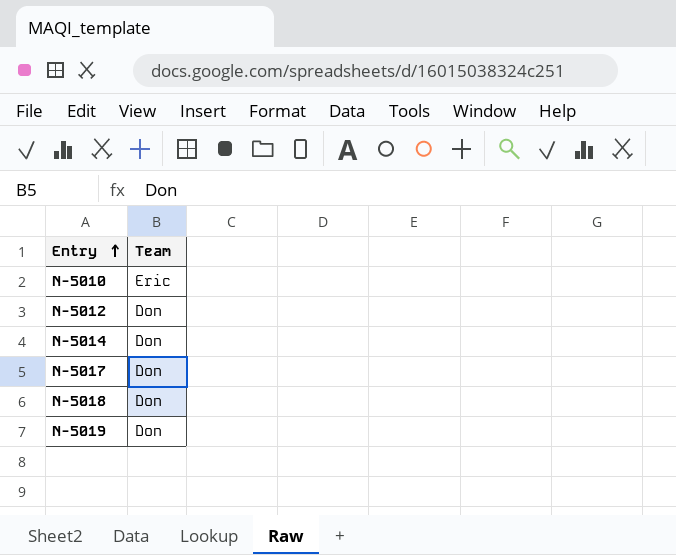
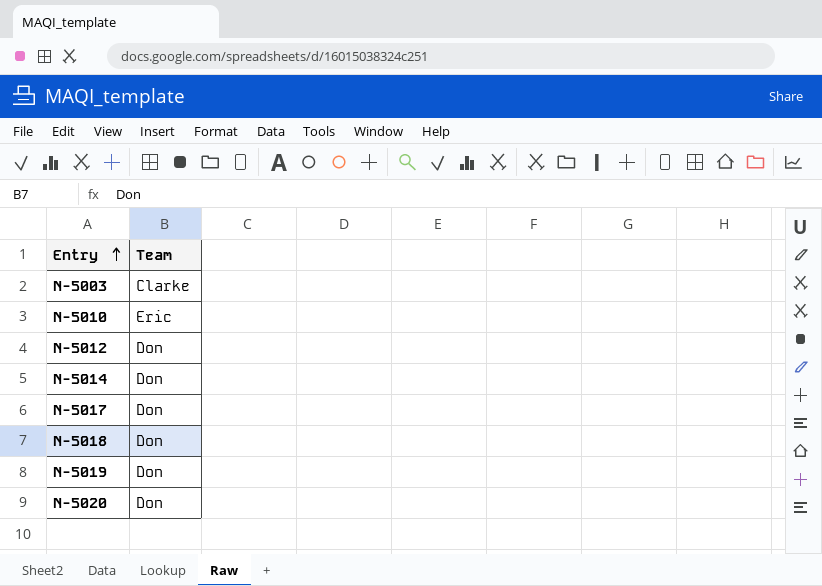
row N-5003: none -> Clarke
row N-5020: none -> Don

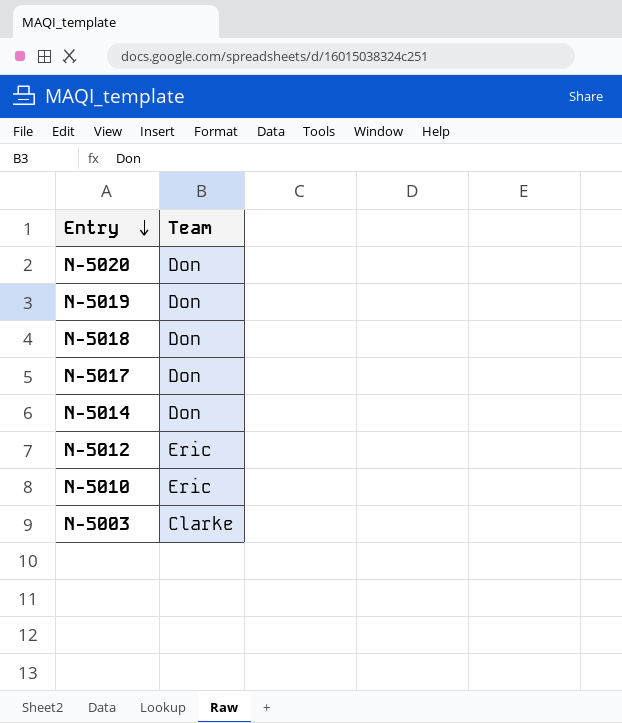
row order: Entry ascending -> Entry descending
N-5012 | Team: Don -> Eric

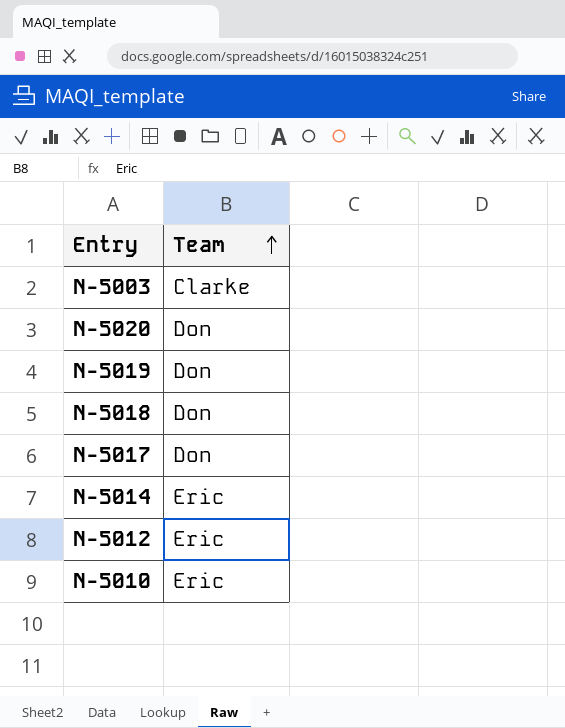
row order: Entry descending -> Team ascending
N-5014 | Team: Don -> Eric

